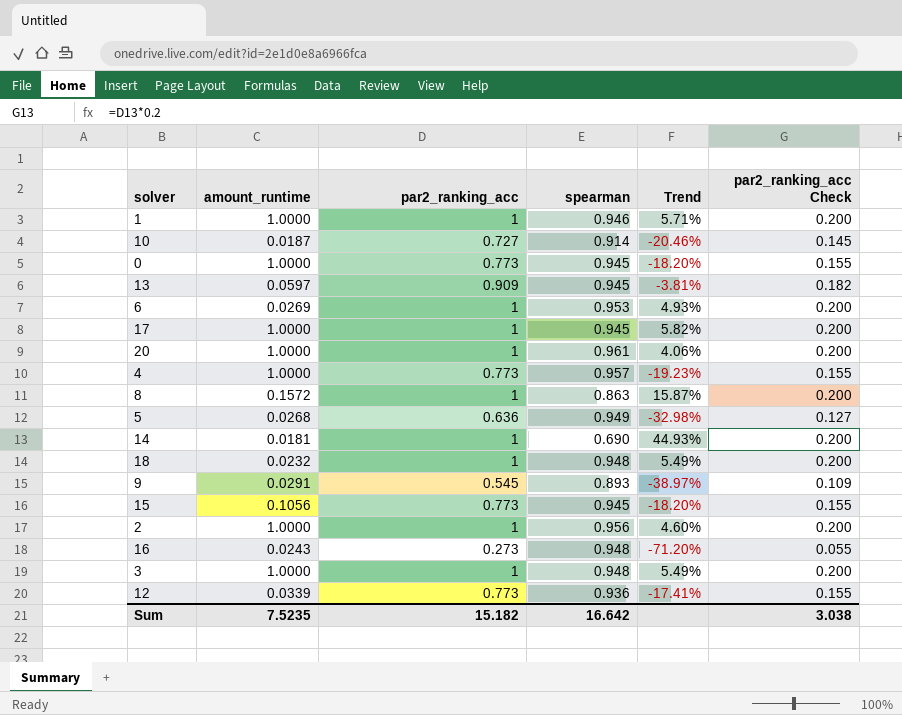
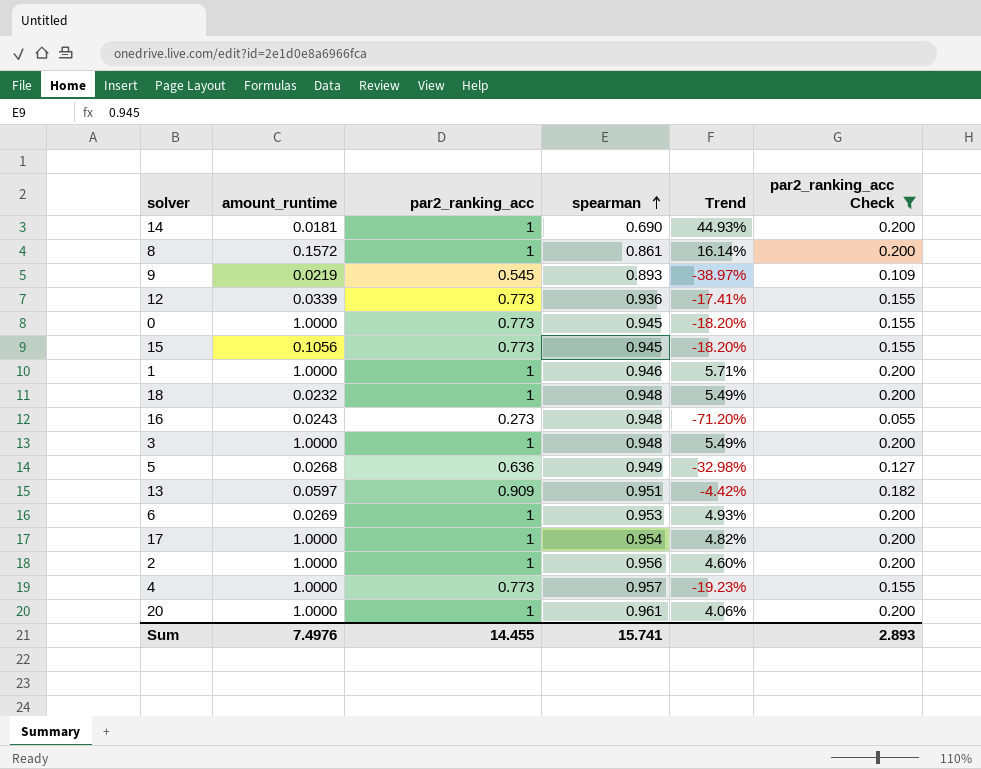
filter: none -> par2_ranking_acc Check != 0.145
row order: none -> spearman ascending
8 | spearman: 0.863 -> 0.861
8 | Trend: 15.87% -> 16.14%
9 | amount_runtime: 0.0291 -> 0.0219
13 | spearman: 0.945 -> 0.951
13 | Trend: -3.81% -> -4.42%
17 | spearman: 0.945 -> 0.954
17 | Trend: 5.82% -> 4.82%
Sum | amount_runtime: 7.5235 -> 7.4976
Sum | par2_ranking_acc: 15.182 -> 14.455
Sum | spearman: 16.642 -> 15.741
Sum | par2_ranking_acc Check: 3.038 -> 2.893

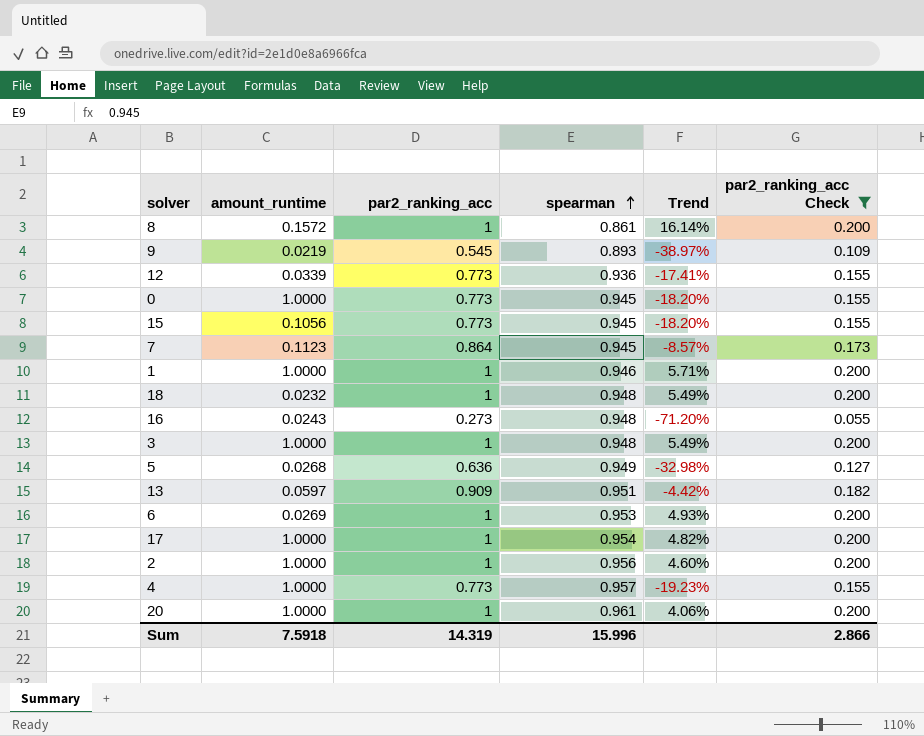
row 14: 0.0181 | 1 | 0.690 | 44.93% | 0.200 -> none
row 7: none -> 0.1123 | 0.864 | 0.945 | -8.57% | 0.173
Sum | amount_runtime: 7.4976 -> 7.5918
Sum | par2_ranking_acc: 14.455 -> 14.319
Sum | spearman: 15.741 -> 15.996
Sum | par2_ranking_acc Check: 2.893 -> 2.866

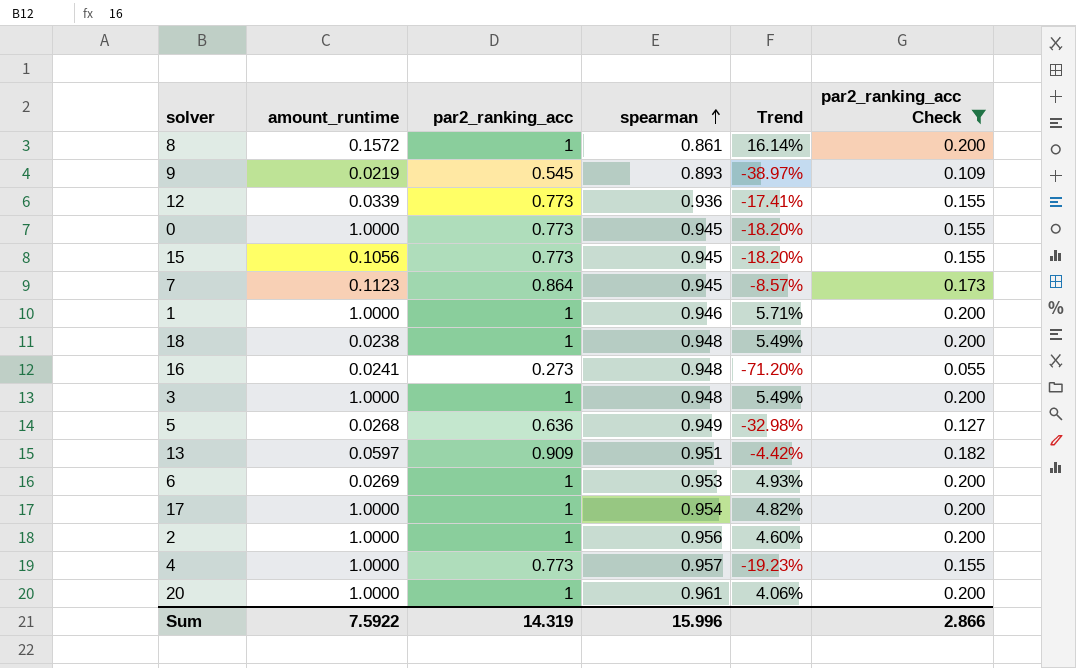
18 | amount_runtime: 0.0232 -> 0.0238
16 | amount_runtime: 0.0243 -> 0.0241
Sum | amount_runtime: 7.5918 -> 7.5922

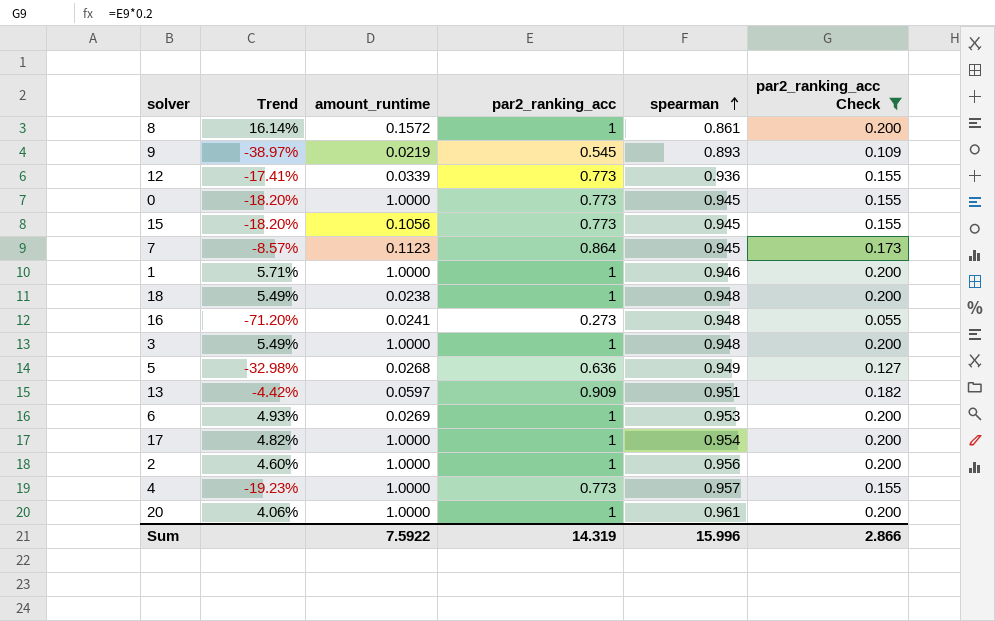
column Trend | position: 5 -> 2

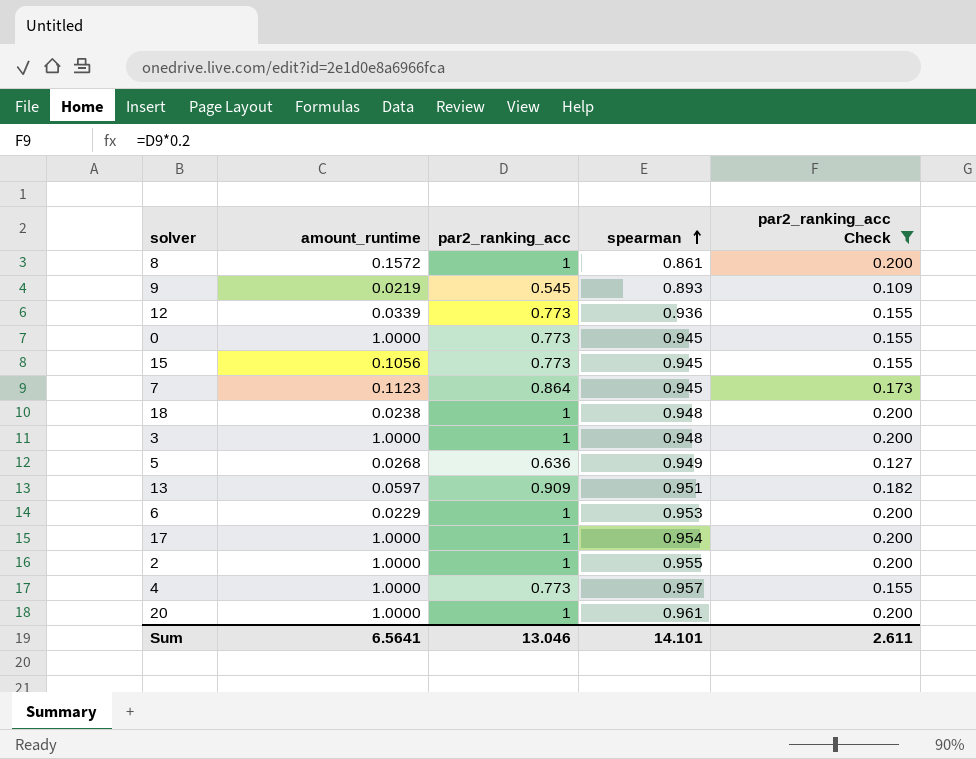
column Trend | formula: ([par2_ranking_acc] - [spearman]) / [spearman] -> none
row 1: 5.71% | 1.0000 | 1 | 0.946 | 0.200 -> none
row 16: -71.20% | 0.0241 | 0.273 | 0.948 | 0.055 -> none
6 | amount_runtime: 0.0269 -> 0.0229
2 | spearman: 0.956 -> 0.955
Sum | amount_runtime: 7.5922 -> 6.5641
Sum | par2_ranking_acc: 14.319 -> 13.046
Sum | spearman: 15.996 -> 14.101
Sum | par2_ranking_acc Check: 2.866 -> 2.611

